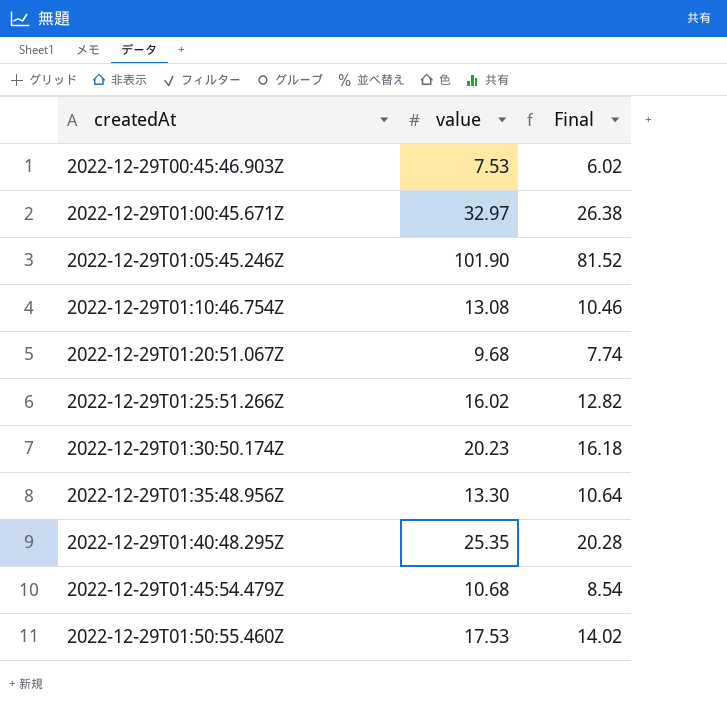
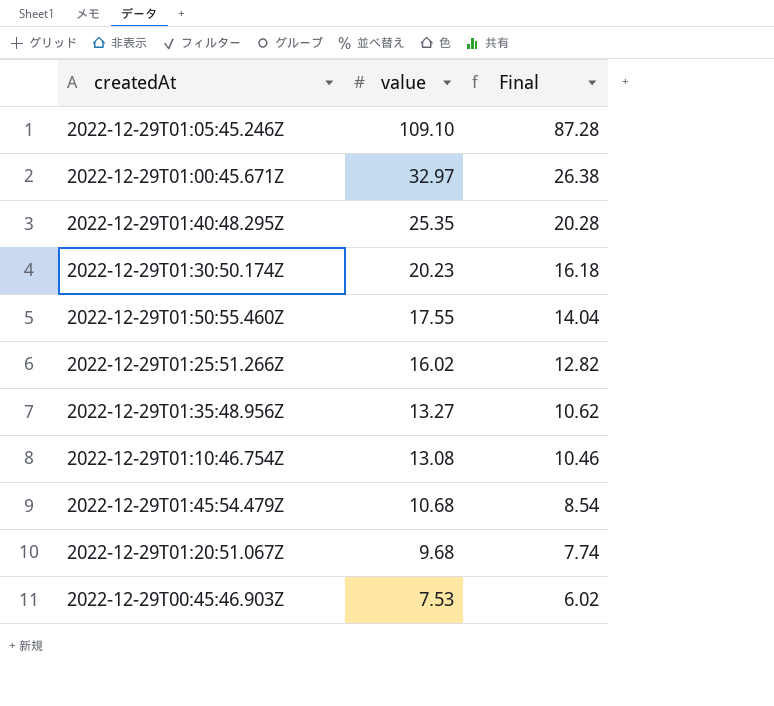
row order: createdAt ascending -> value descending
2022-12-29T01:05:45.246Z | value: 101.90 -> 109.10
2022-12-29T01:05:45.246Z | Final: 81.52 -> 87.28
2022-12-29T01:50:55.460Z | value: 17.53 -> 17.55
2022-12-29T01:50:55.460Z | Final: 14.02 -> 14.04
2022-12-29T01:35:48.956Z | value: 13.30 -> 13.27
2022-12-29T01:35:48.956Z | Final: 10.64 -> 10.62

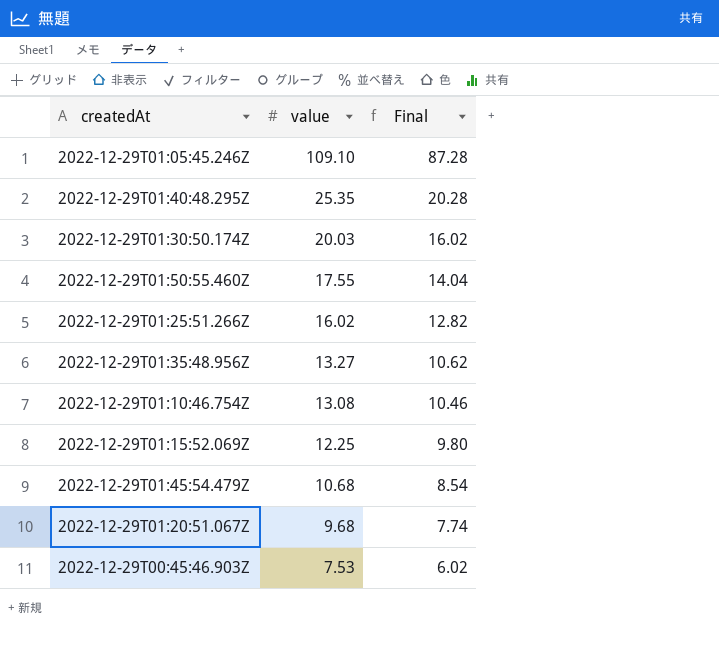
row 2022-12-29T01:00:45.671Z: 32.97 | 26.38 -> none
2022-12-29T01:30:50.174Z | value: 20.23 -> 20.03
2022-12-29T01:30:50.174Z | Final: 16.18 -> 16.02
row 2022-12-29T01:15:52.069Z: none -> 12.25 | 9.80

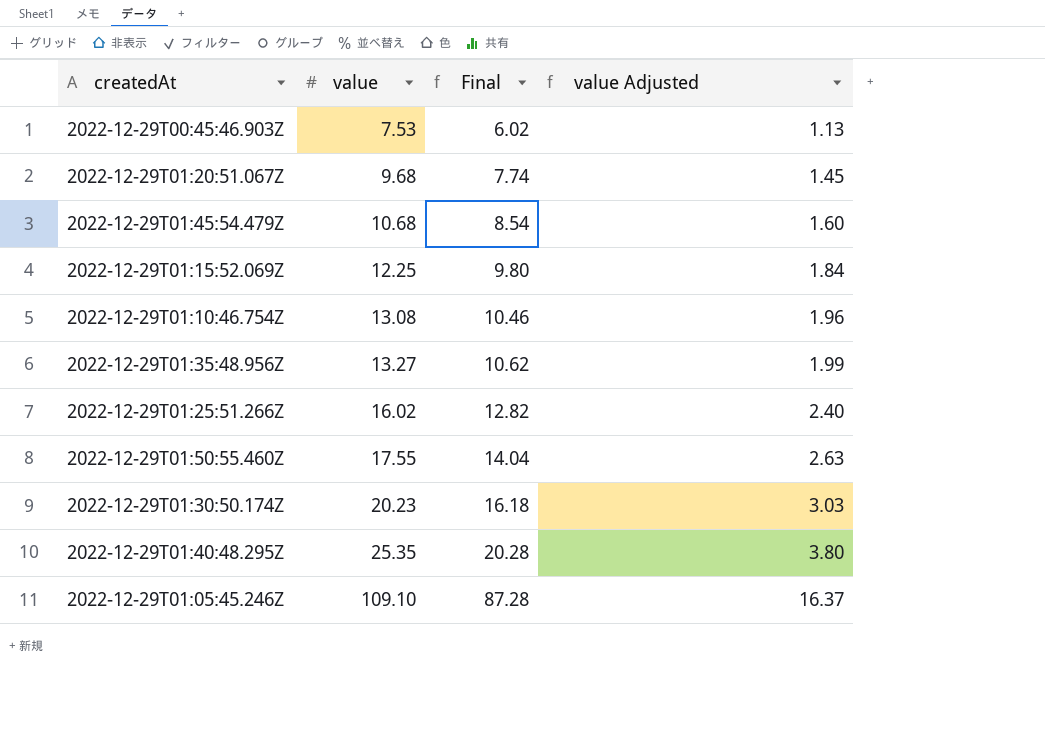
row order: value descending -> value ascending
column value Adjusted | formula: none -> [value] * 0.15
2022-12-29T01:30:50.174Z | value: 20.03 -> 20.23
2022-12-29T01:30:50.174Z | Final: 16.02 -> 16.18

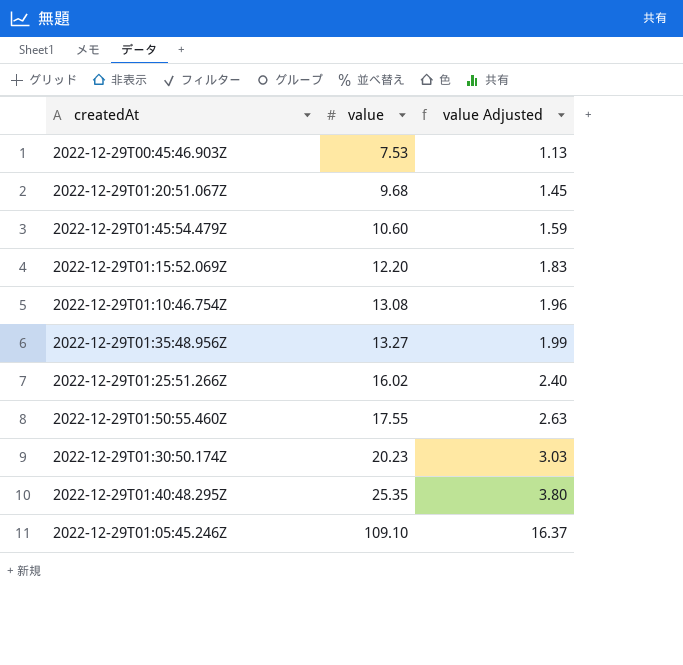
column Final | formula: [value] * 0.8 -> none
2022-12-29T01:45:54.479Z | value: 10.68 -> 10.60
2022-12-29T01:45:54.479Z | value Adjusted: 1.60 -> 1.59
2022-12-29T01:15:52.069Z | value: 12.25 -> 12.20
2022-12-29T01:15:52.069Z | value Adjusted: 1.84 -> 1.83

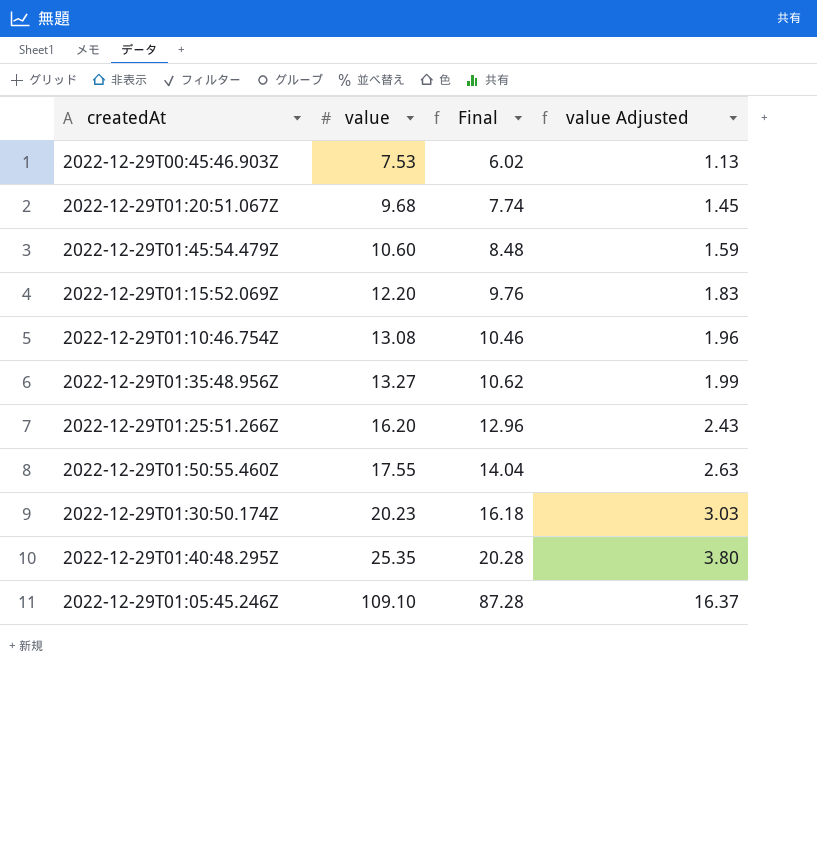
column Final | formula: none -> [value] * 0.8
2022-12-29T01:25:51.266Z | value: 16.02 -> 16.20
2022-12-29T01:25:51.266Z | value Adjusted: 2.40 -> 2.43

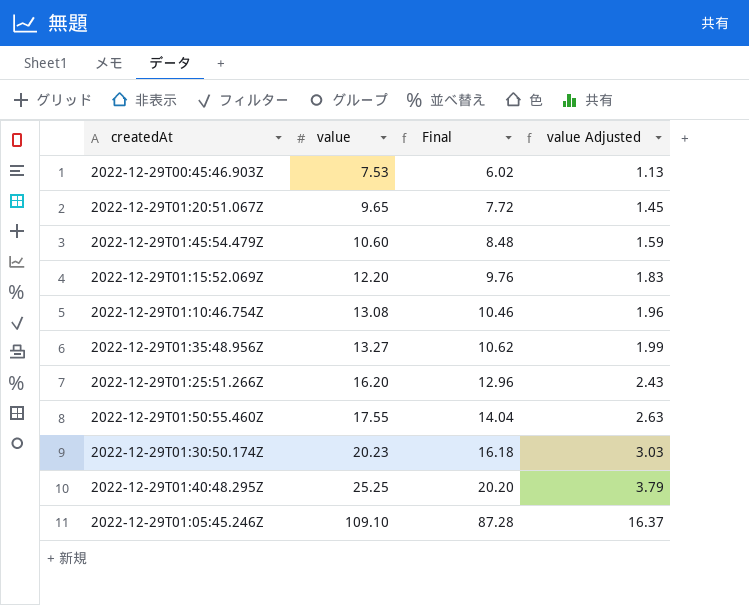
2022-12-29T01:20:51.067Z | value: 9.68 -> 9.65
2022-12-29T01:20:51.067Z | Final: 7.74 -> 7.72
2022-12-29T01:40:48.295Z | value: 25.35 -> 25.25
2022-12-29T01:40:48.295Z | Final: 20.28 -> 20.20
2022-12-29T01:40:48.295Z | value Adjusted: 3.80 -> 3.79

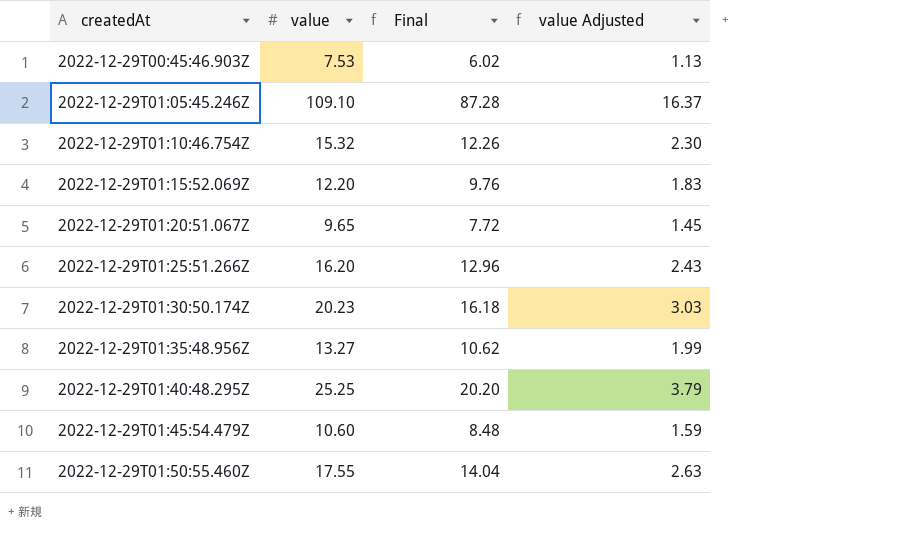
row order: value ascending -> createdAt ascending
2022-12-29T01:10:46.754Z | value: 13.08 -> 15.32
2022-12-29T01:10:46.754Z | Final: 10.46 -> 12.26
2022-12-29T01:10:46.754Z | value Adjusted: 1.96 -> 2.30

